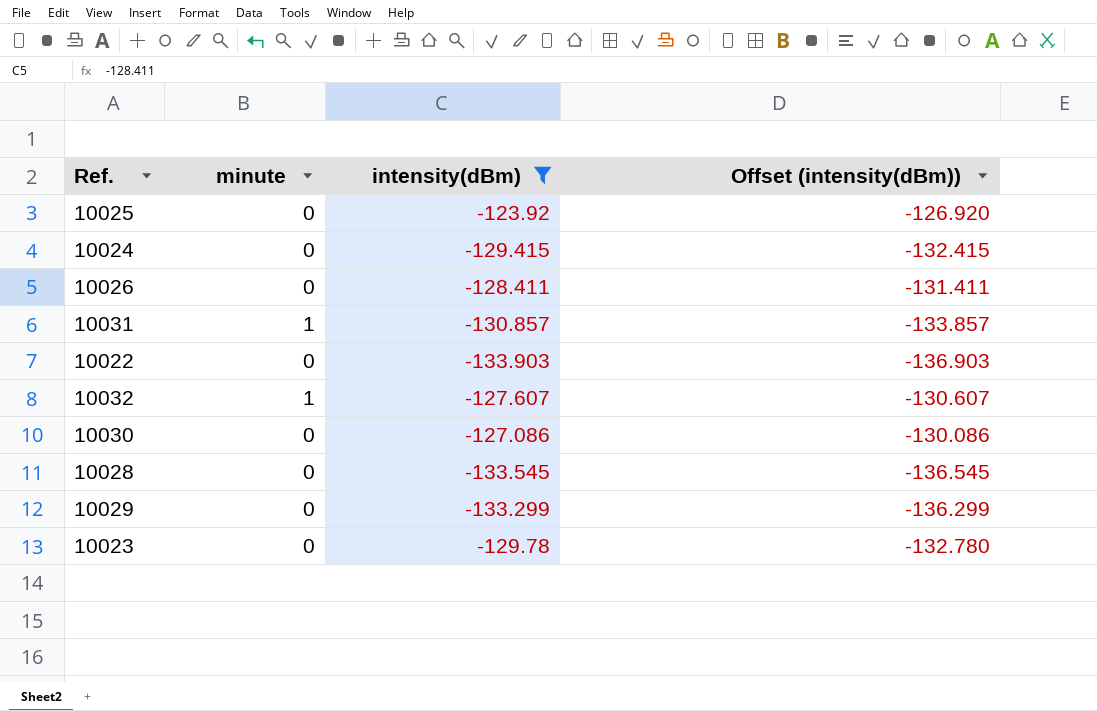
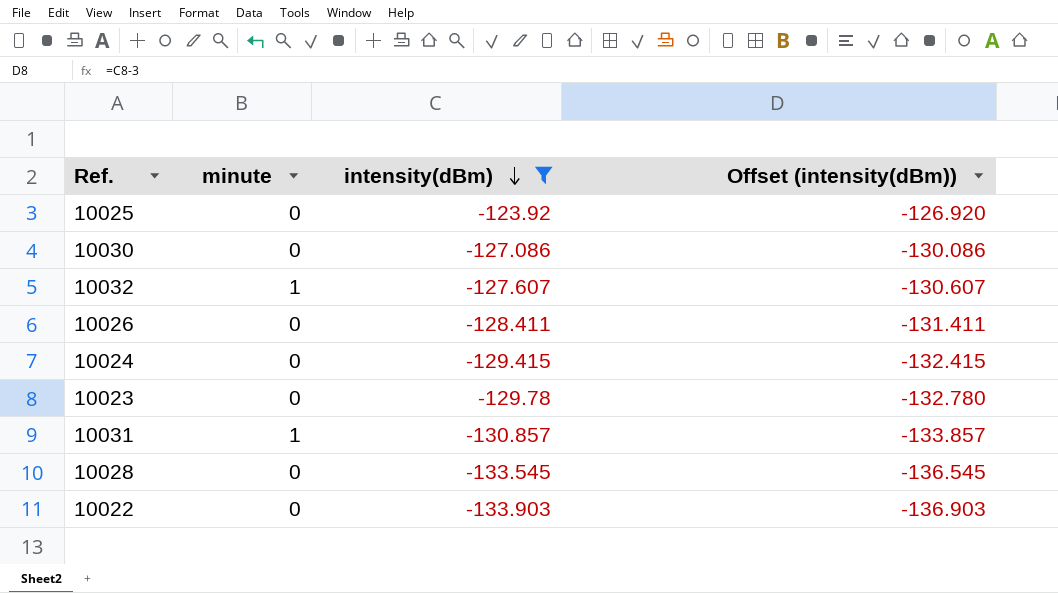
row order: none -> intensity(dBm) descending
row 10029: 0 | -133.299 | -136.299 -> none

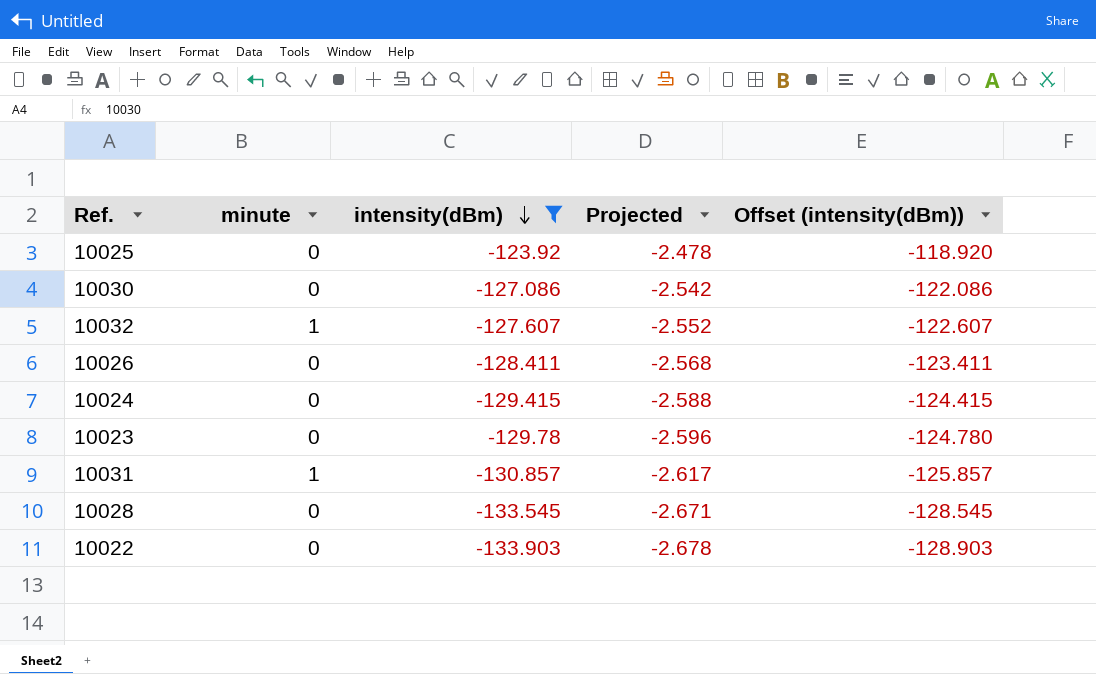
column Projected | formula: none -> [intensity(dBm)] * 0.02
column Offset (intensity(dBm)) | formula: [intensity(dBm)] - 3 -> [intensity(dBm)] + 5

